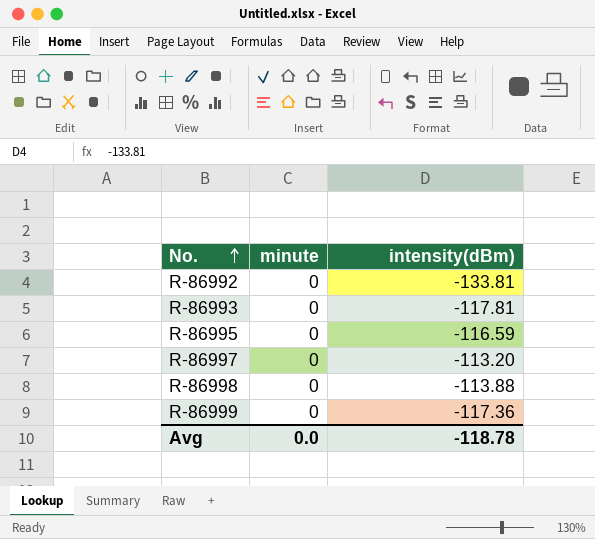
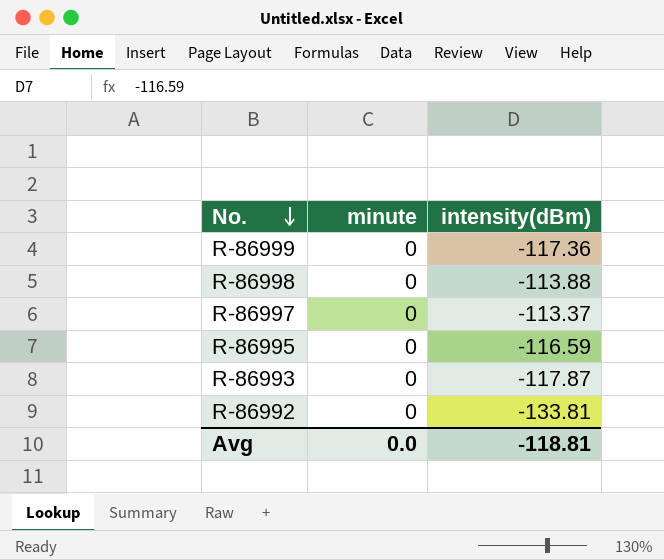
row order: No. ascending -> No. descending
R-86997 | intensity(dBm): -113.20 -> -113.37
R-86993 | intensity(dBm): -117.81 -> -117.87
Avg | intensity(dBm): -118.78 -> -118.81

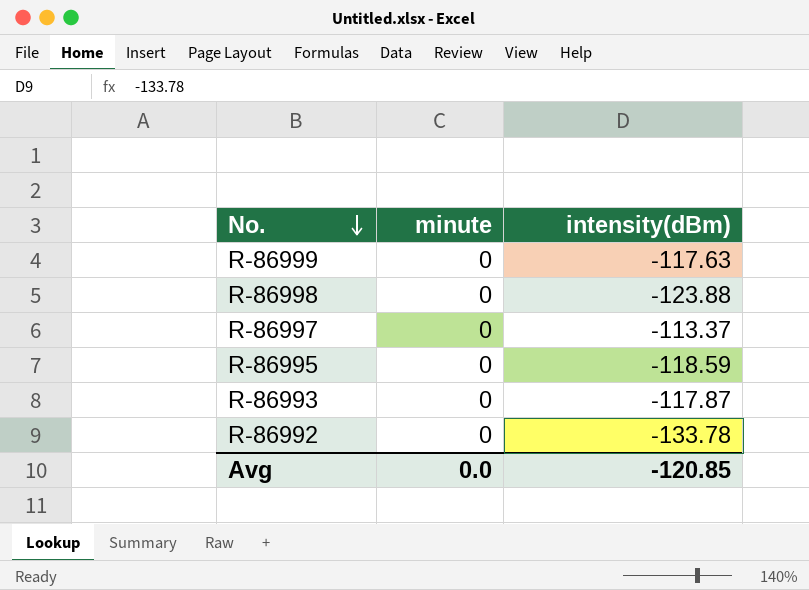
R-86999 | intensity(dBm): -117.36 -> -117.63
R-86998 | intensity(dBm): -113.88 -> -123.88
R-86995 | intensity(dBm): -116.59 -> -118.59
R-86992 | intensity(dBm): -133.81 -> -133.78
Avg | intensity(dBm): -118.81 -> -120.85

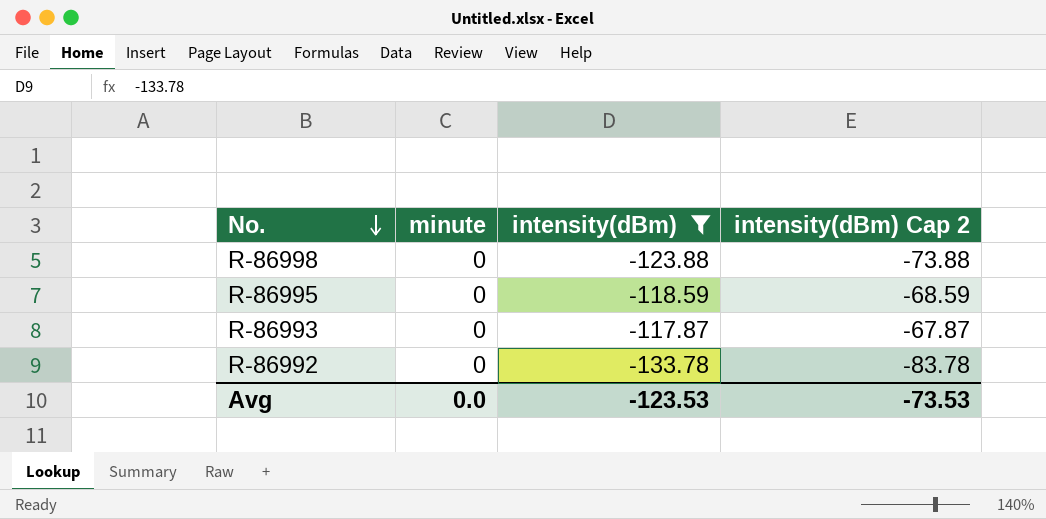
filter: none -> intensity(dBm) <= -117.87
column intensity(dBm) Cap 2 | formula: none -> [intensity(dBm)] + 50
Avg | intensity(dBm): -120.85 -> -123.53

